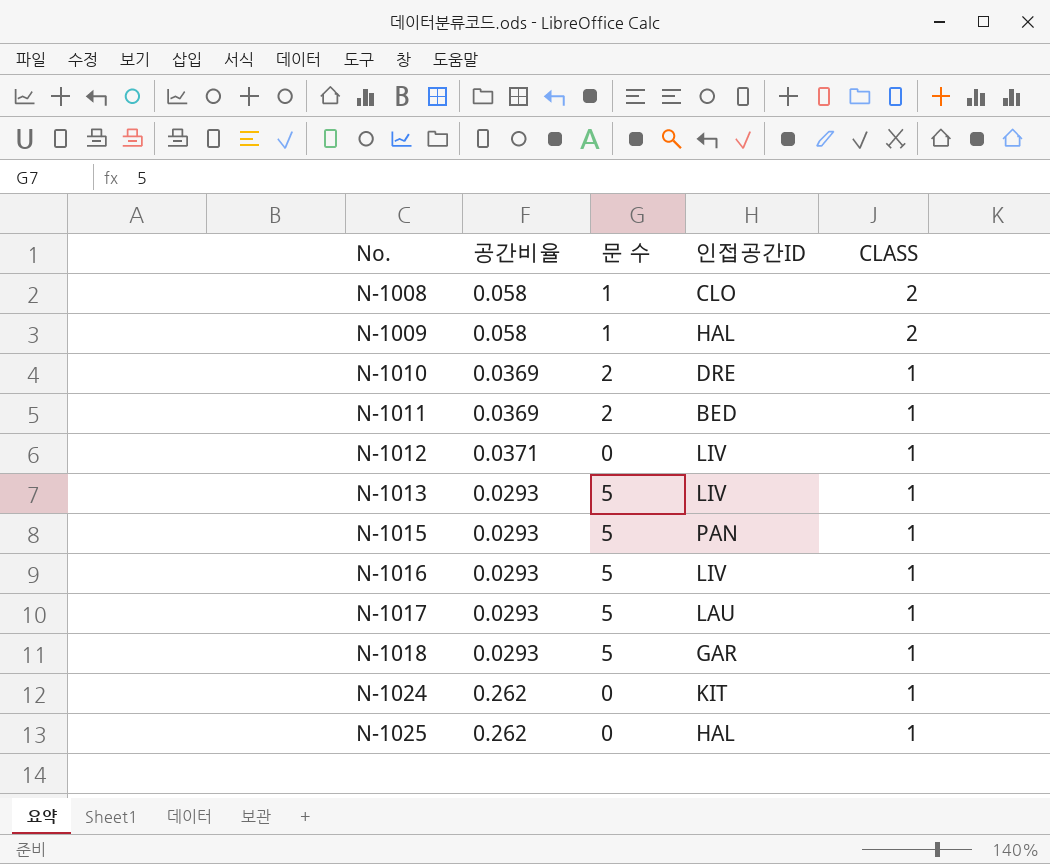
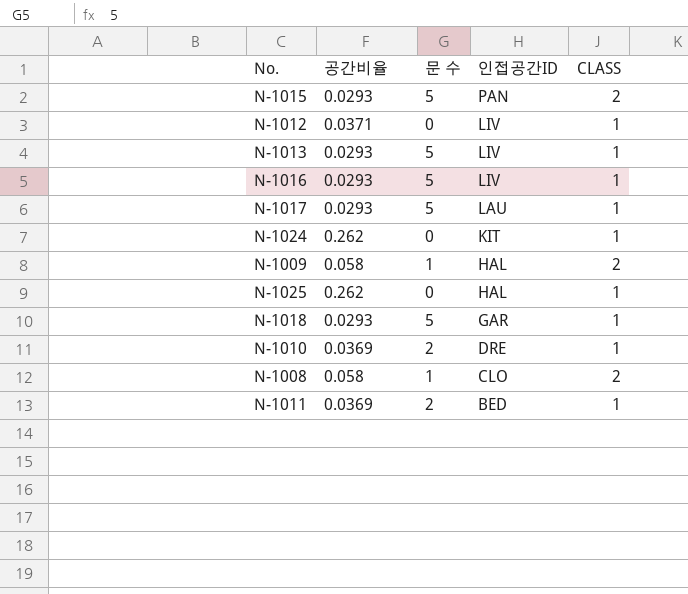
row order: No. ascending -> 인접공간ID descending
N-1015 | CLASS: 1 -> 2

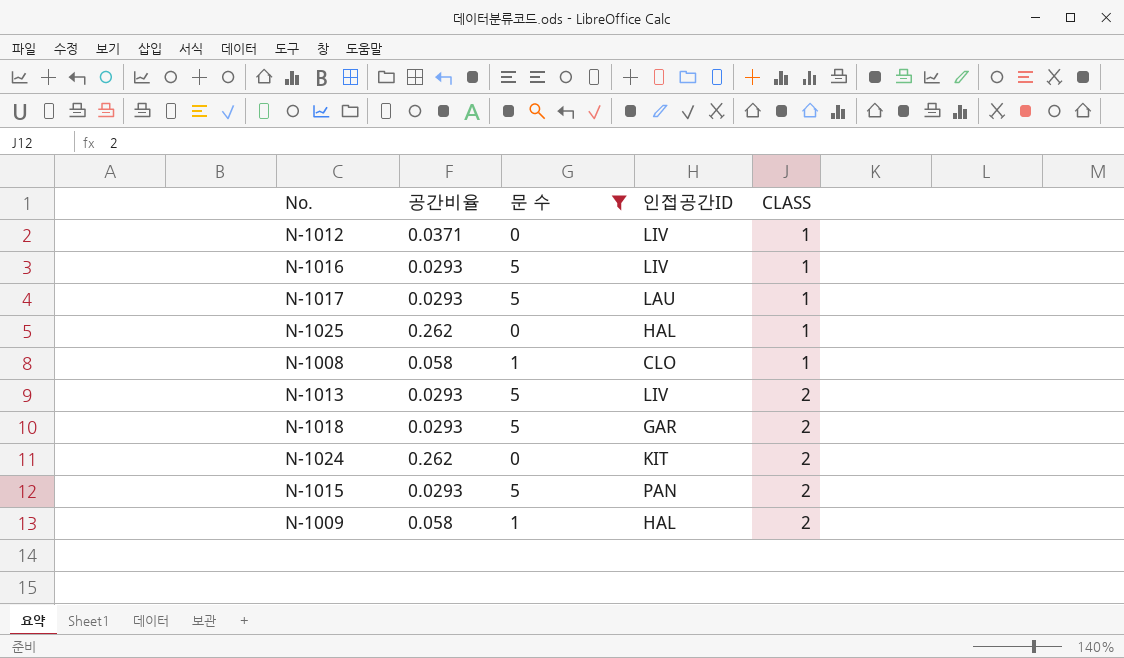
filter: none -> 문 수 != 2
row order: 인접공간ID descending -> CLASS ascending
N-1008 | CLASS: 2 -> 1
N-1013 | CLASS: 1 -> 2
N-1018 | CLASS: 1 -> 2
N-1024 | CLASS: 1 -> 2

